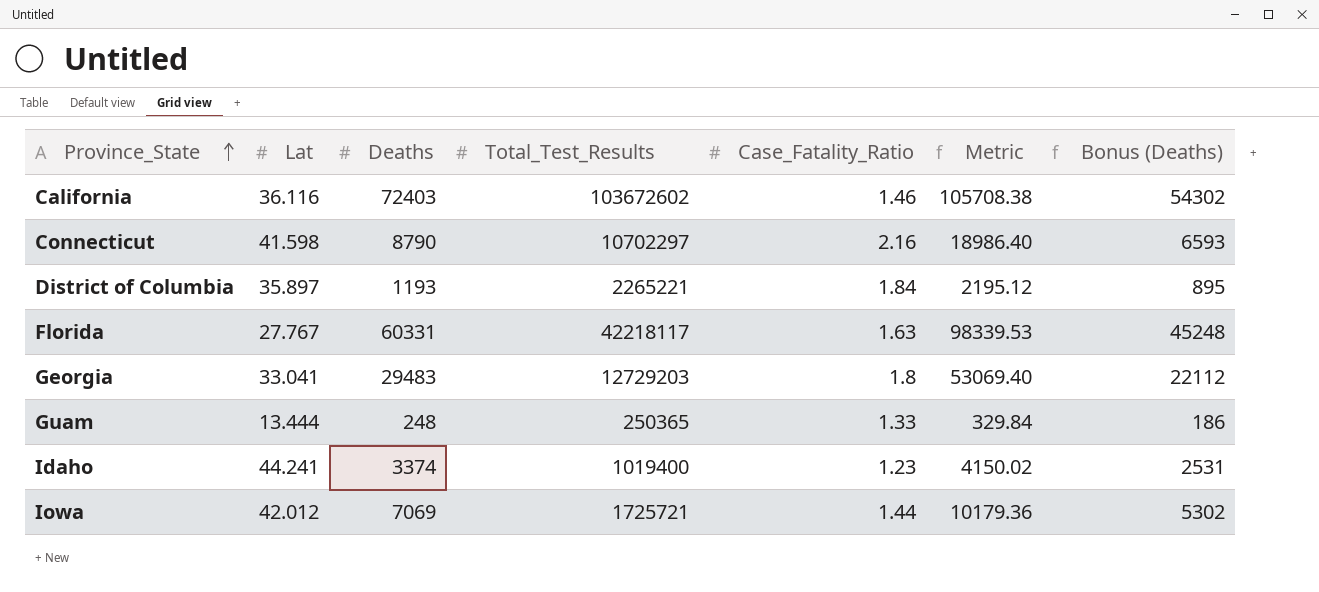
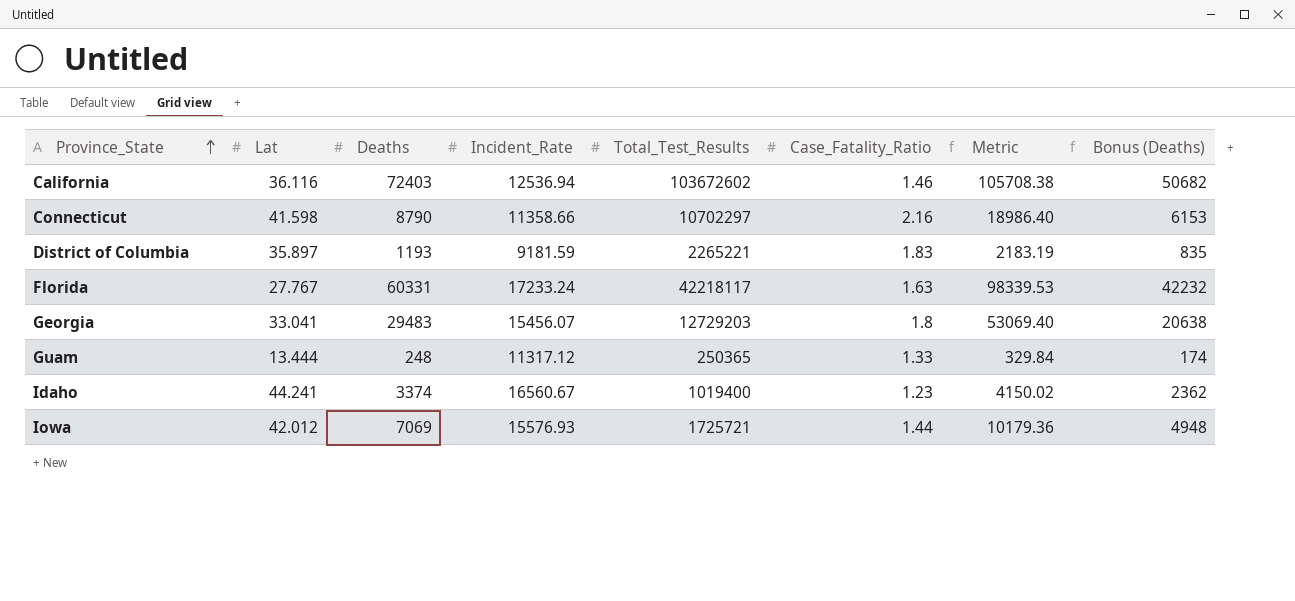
column Incident_Rate | position: none -> 4
column Bonus (Deaths) | formula: [Deaths] * 0.75 -> [Deaths] * 0.7
District of Columbia | Case_Fatality_Ratio: 1.84 -> 1.83
District of Columbia | Metric: 2195.12 -> 2183.19

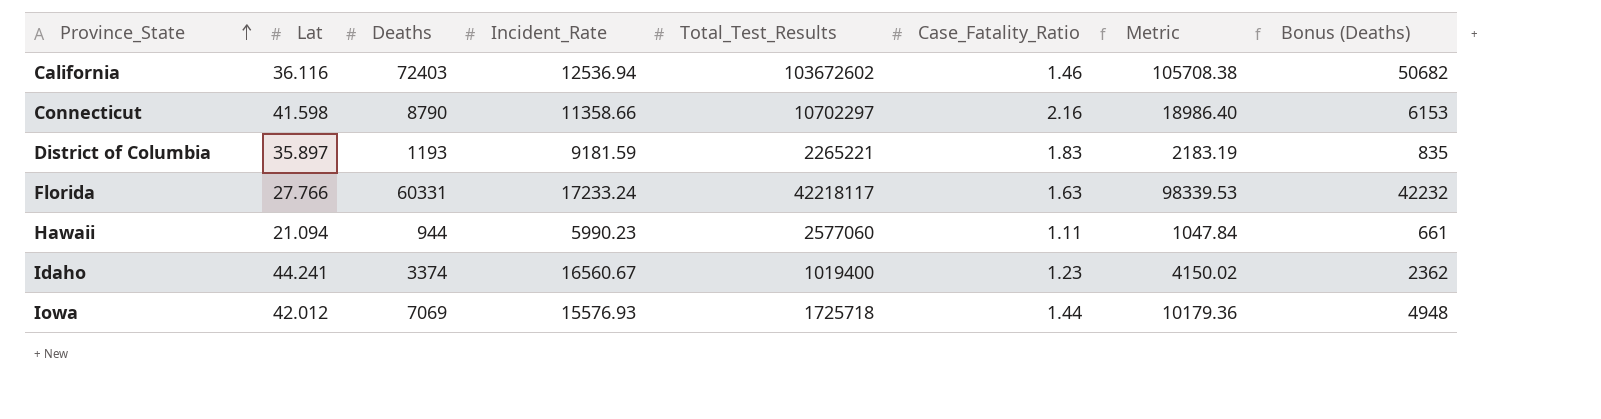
row Georgia: 33.041 | 29483 | 15456.07 | 12729203 | 1.8 | 53069.40 | 20638 -> none
row Guam: 13.444 | 248 | 11317.12 | 250365 | 1.33 | 329.84 | 174 -> none
Florida | Lat: 27.767 -> 27.766
row Hawaii: none -> 21.094 | 944 | 5990.23 | 2577060 | 1.11 | 1047.84 | 661
Iowa | Total_Test_Results: 1725721 -> 1725718

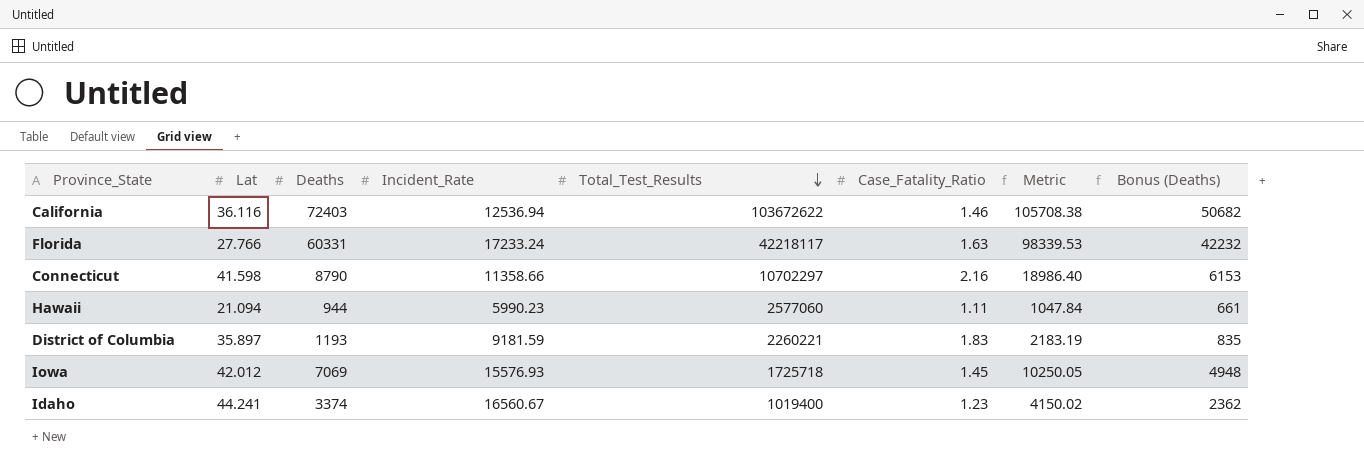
row order: Province_State ascending -> Total_Test_Results descending
California | Total_Test_Results: 103672602 -> 103672622
District of Columbia | Total_Test_Results: 2265221 -> 2260221
Iowa | Case_Fatality_Ratio: 1.44 -> 1.45
Iowa | Metric: 10179.36 -> 10250.05

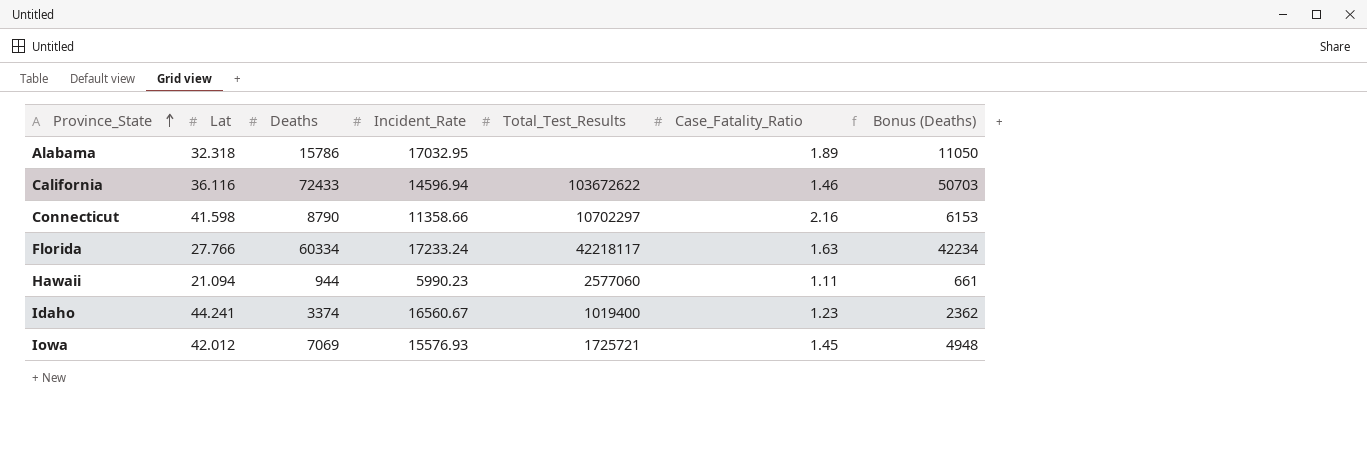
row order: Total_Test_Results descending -> Province_State ascending
column Metric | formula: [Deaths] * [Case_Fatality_Ratio] -> none
row District of Columbia: 35.897 | 1193 | 9181.59 | 2260221 | 1.83 | 2183.19 | 835 -> none
row Alabama: none -> 32.318 | 15786 | 17032.95 | none | 1.89 | 11050
California | Deaths: 72403 -> 72433
California | Incident_Rate: 12536.94 -> 14596.94
California | Bonus (Deaths): 50682 -> 50703
Florida | Deaths: 60331 -> 60334
Florida | Bonus (Deaths): 42232 -> 42234
Iowa | Total_Test_Results: 1725718 -> 1725721

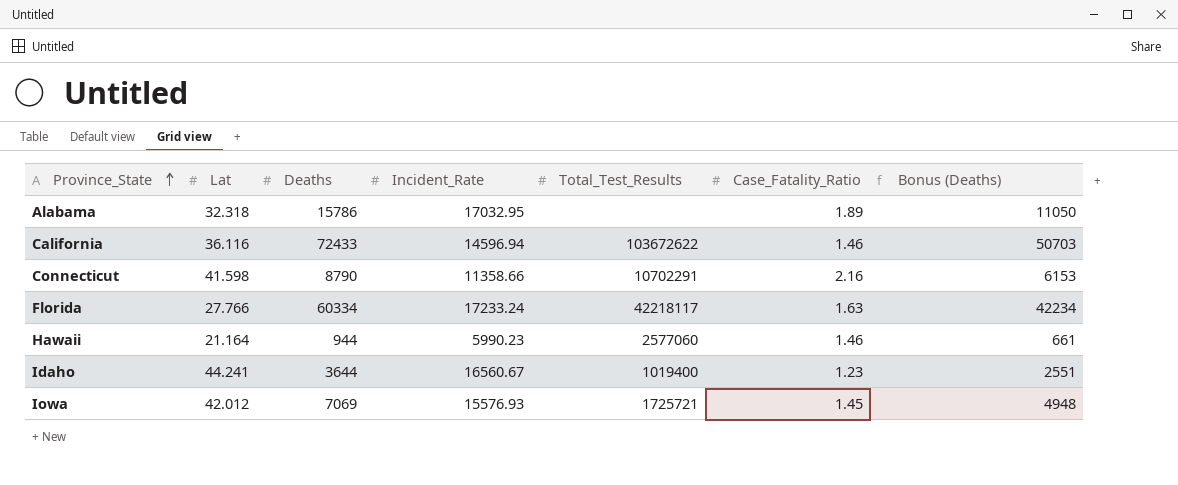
Connecticut | Total_Test_Results: 10702297 -> 10702291
Hawaii | Lat: 21.094 -> 21.164
Hawaii | Case_Fatality_Ratio: 1.11 -> 1.46
Idaho | Deaths: 3374 -> 3644
Idaho | Bonus (Deaths): 2362 -> 2551

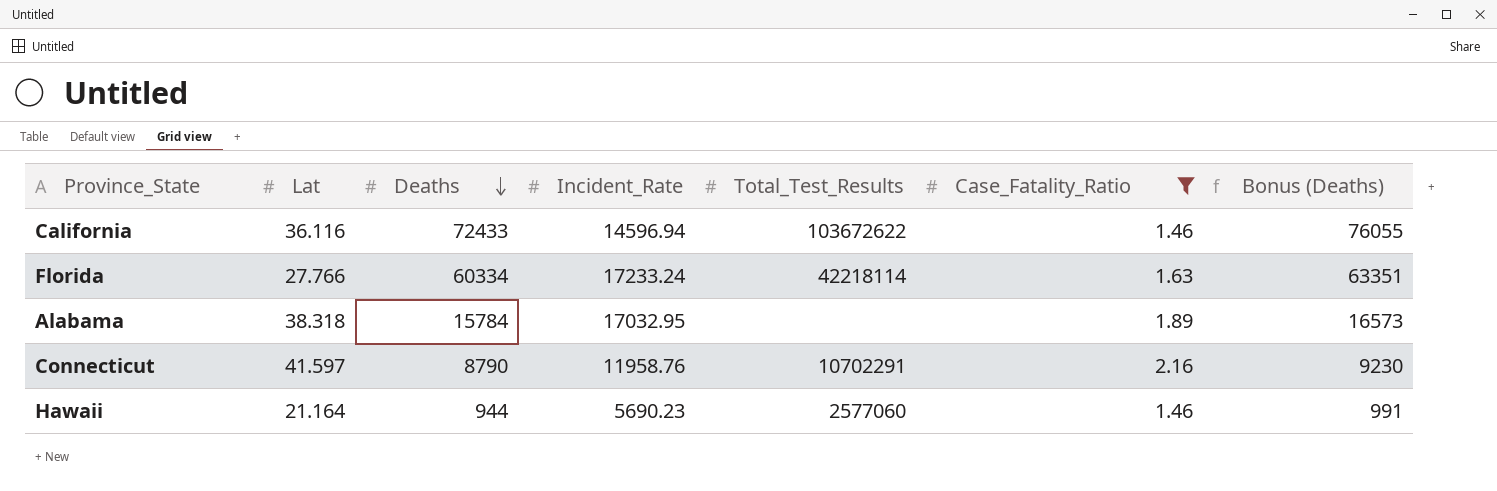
filter: none -> Case_Fatality_Ratio >= 1.46
row order: Province_State ascending -> Deaths descending
column Bonus (Deaths) | formula: [Deaths] * 0.7 -> [Deaths] * 1.05
Florida | Total_Test_Results: 42218117 -> 42218114
Alabama | Lat: 32.318 -> 38.318
Alabama | Deaths: 15786 -> 15784
Connecticut | Lat: 41.598 -> 41.597
Connecticut | Incident_Rate: 11358.66 -> 11958.76
Hawaii | Incident_Rate: 5990.23 -> 5690.23

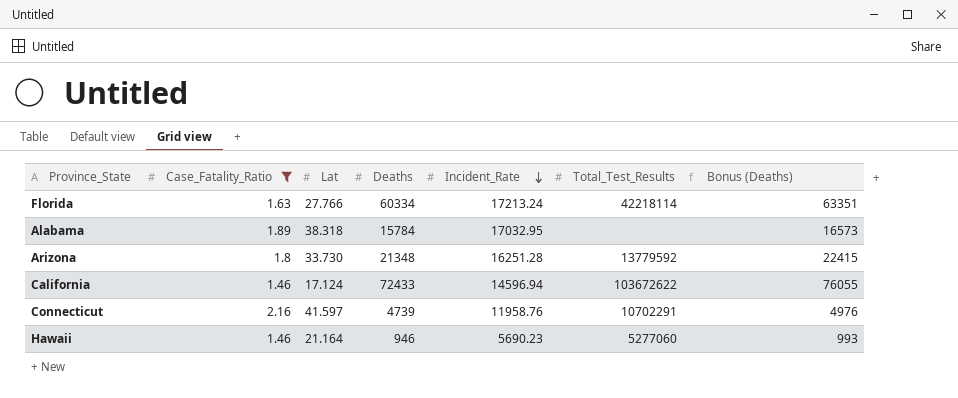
row order: Deaths descending -> Incident_Rate descending
column Case_Fatality_Ratio | position: 6 -> 2
Florida | Incident_Rate: 17233.24 -> 17213.24
row Arizona: none -> 1.8 | 33.730 | 21348 | 16251.28 | 13779592 | 22415
California | Lat: 36.116 -> 17.124
Connecticut | Deaths: 8790 -> 4739
Connecticut | Bonus (Deaths): 9230 -> 4976
Hawaii | Deaths: 944 -> 946
Hawaii | Total_Test_Results: 2577060 -> 5277060
Hawaii | Bonus (Deaths): 991 -> 993

